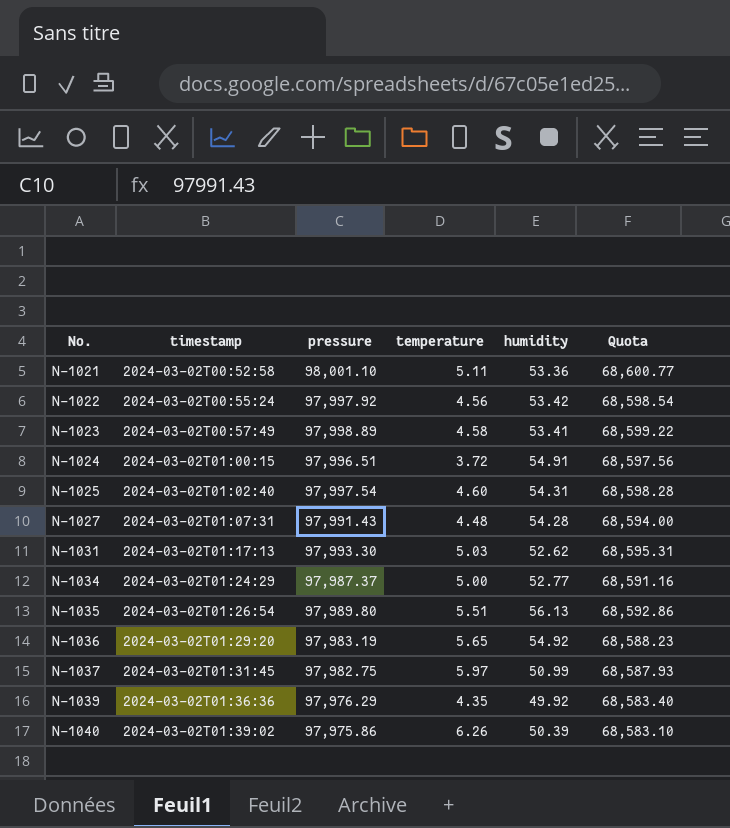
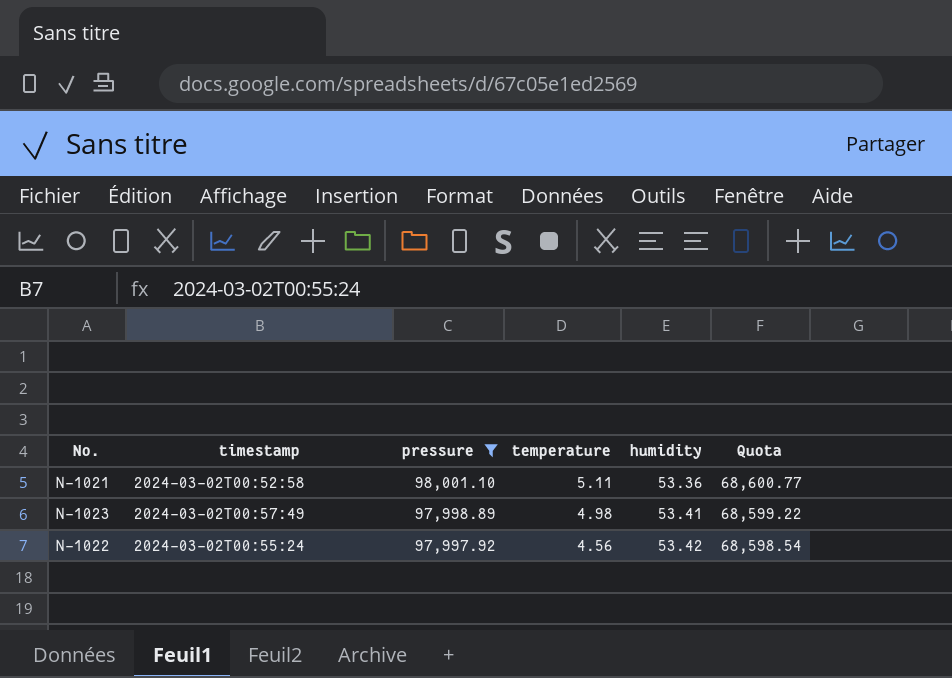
filter: none -> pressure >= 97,997.92
row order: No. ascending -> pressure descending
N-1023 | temperature: 4.58 -> 4.98

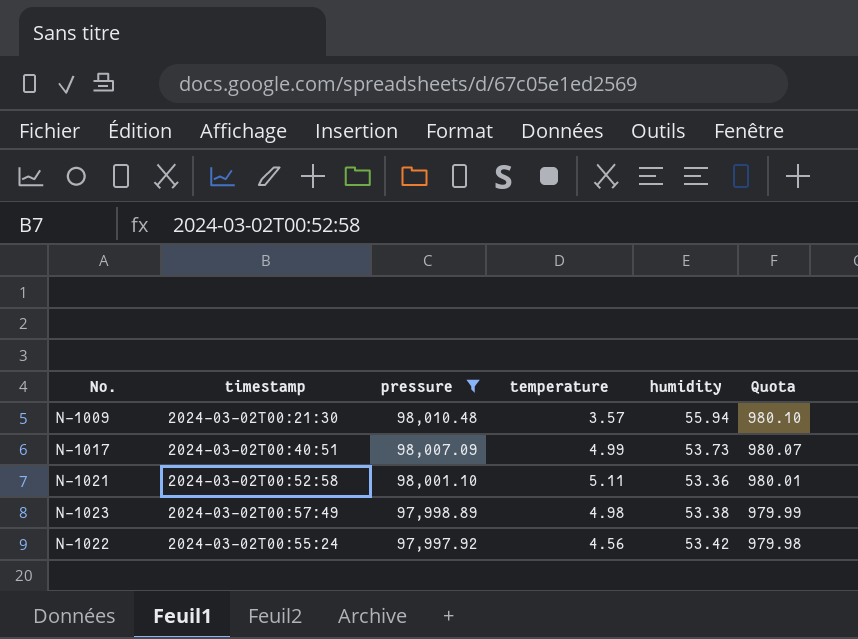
column Quota | formula: [pressure] * 0.7 -> [pressure] * 0.01
row N-1009: none -> 2024-03-02T00:21:30 | 98,010.48 | 3.57 | 55.94 | 980.10
row N-1017: none -> 2024-03-02T00:40:51 | 98,007.09 | 4.99 | 53.73 | 980.07
N-1023 | humidity: 53.41 -> 53.38

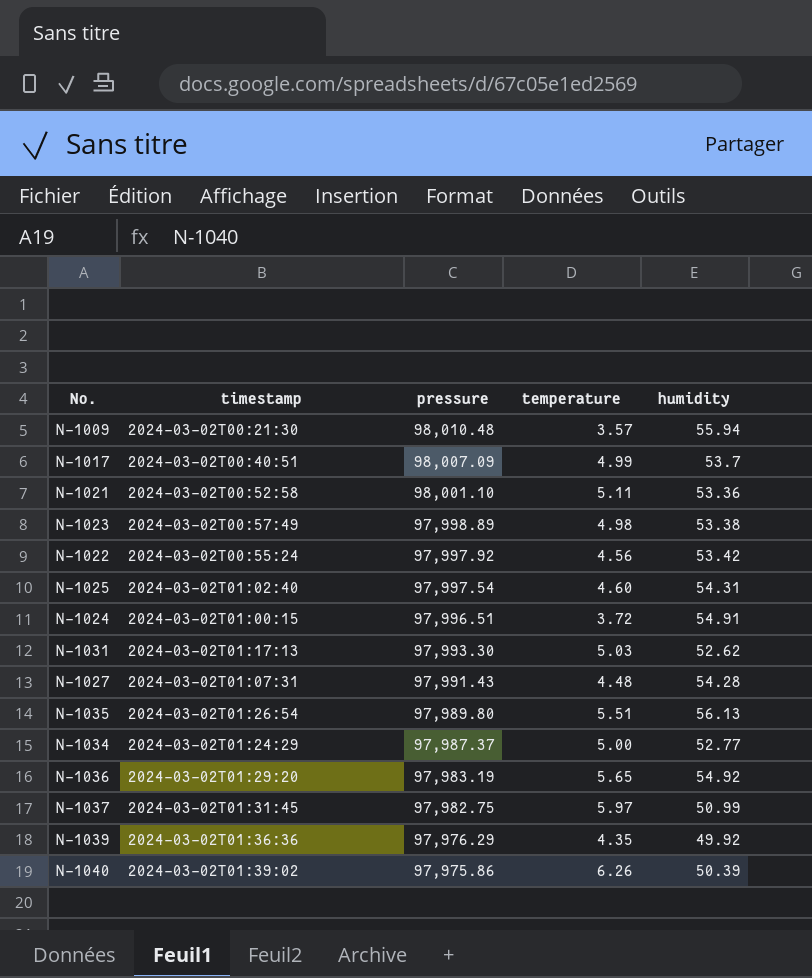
filter: pressure >= 97,997.92 -> none
column Quota | formula: [pressure] * 0.01 -> none
N-1017 | humidity: 53.73 -> 53.7

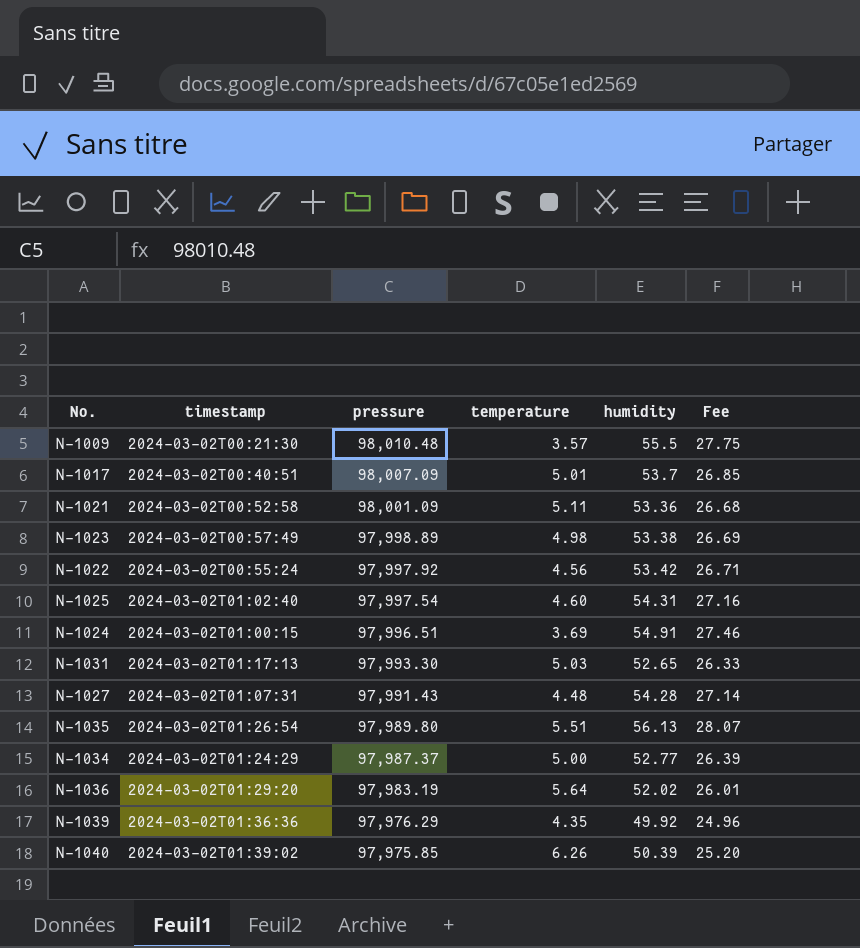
column Fee | formula: none -> [humidity] * 0.5
row N-1037: 2024-03-02T01:31:45 | 97,982.75 | 5.97 | 50.99 -> none
N-1009 | humidity: 55.94 -> 55.5
N-1017 | temperature: 4.99 -> 5.01
N-1021 | pressure: 98,001.10 -> 98,001.09
N-1024 | temperature: 3.72 -> 3.69
N-1031 | humidity: 52.62 -> 52.65
N-1036 | temperature: 5.65 -> 5.64
N-1036 | humidity: 54.92 -> 52.02
N-1040 | pressure: 97,975.86 -> 97,975.85

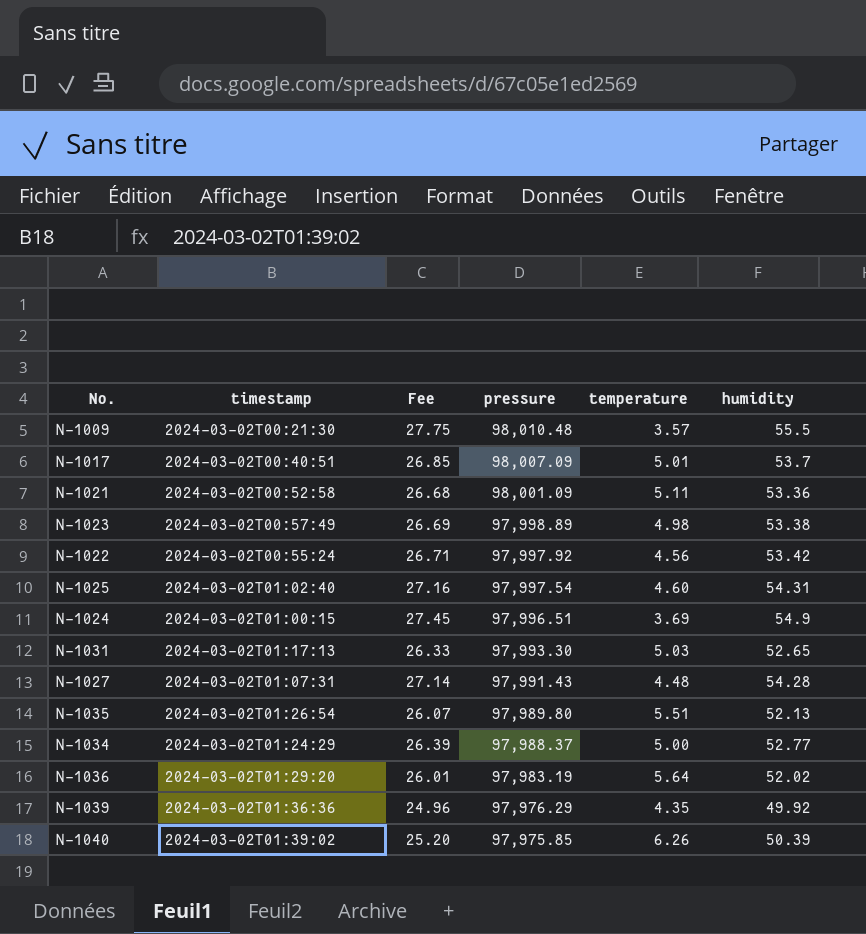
column Fee | position: 6 -> 3
N-1024 | Fee: 27.46 -> 27.45
N-1024 | humidity: 54.91 -> 54.9
N-1035 | Fee: 28.07 -> 26.07
N-1035 | humidity: 56.13 -> 52.13
N-1034 | pressure: 97,987.37 -> 97,988.37

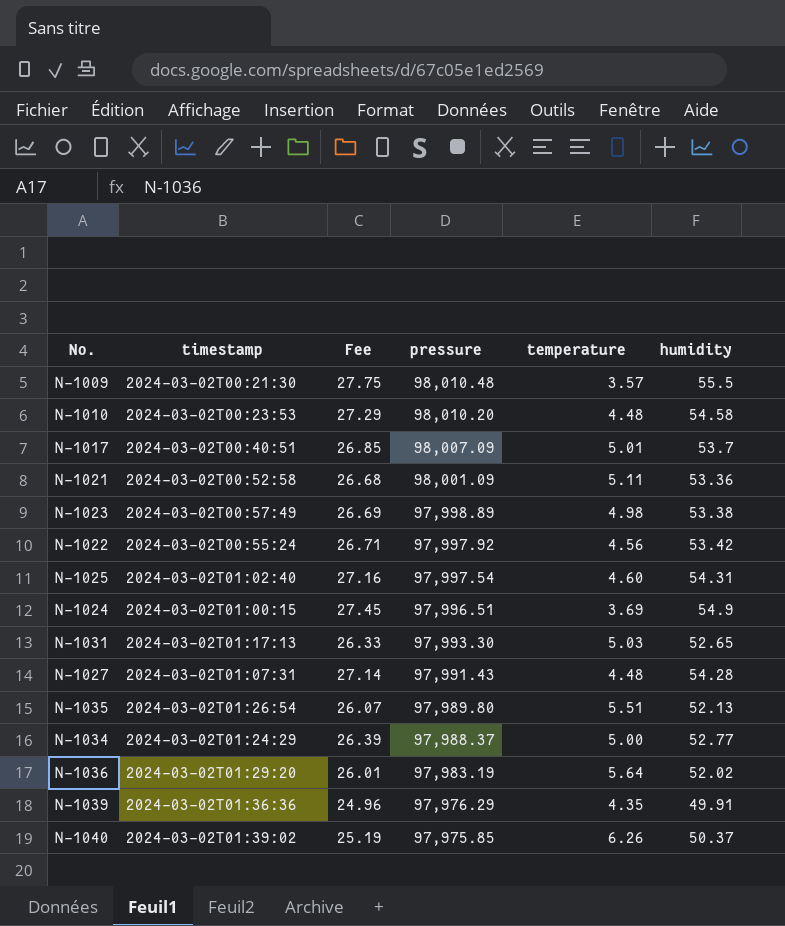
row N-1010: none -> 2024-03-02T00:23:53 | 27.29 | 98,010.20 | 4.48 | 54.58
N-1039 | humidity: 49.92 -> 49.91
N-1040 | Fee: 25.20 -> 25.19
N-1040 | humidity: 50.39 -> 50.37

